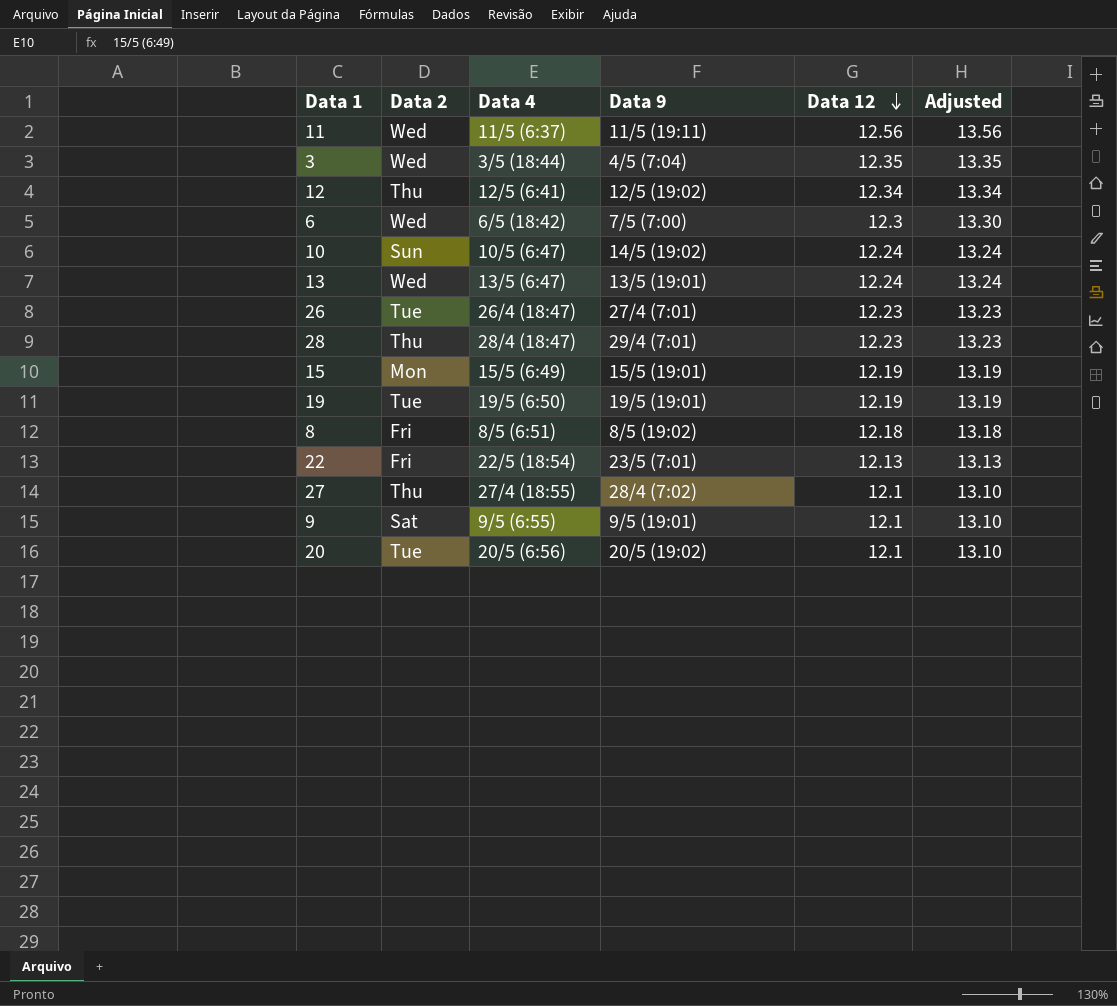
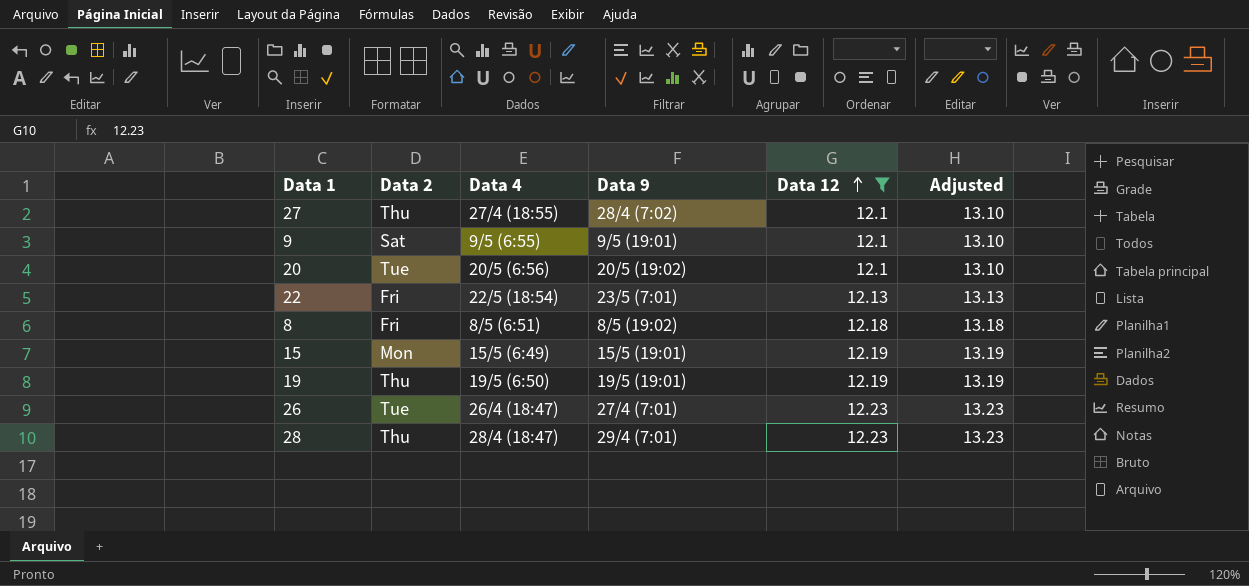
filter: none -> Data 12 <= 12.23
row order: Data 12 descending -> Data 12 ascending
19 | Data 2: Tue -> Thu

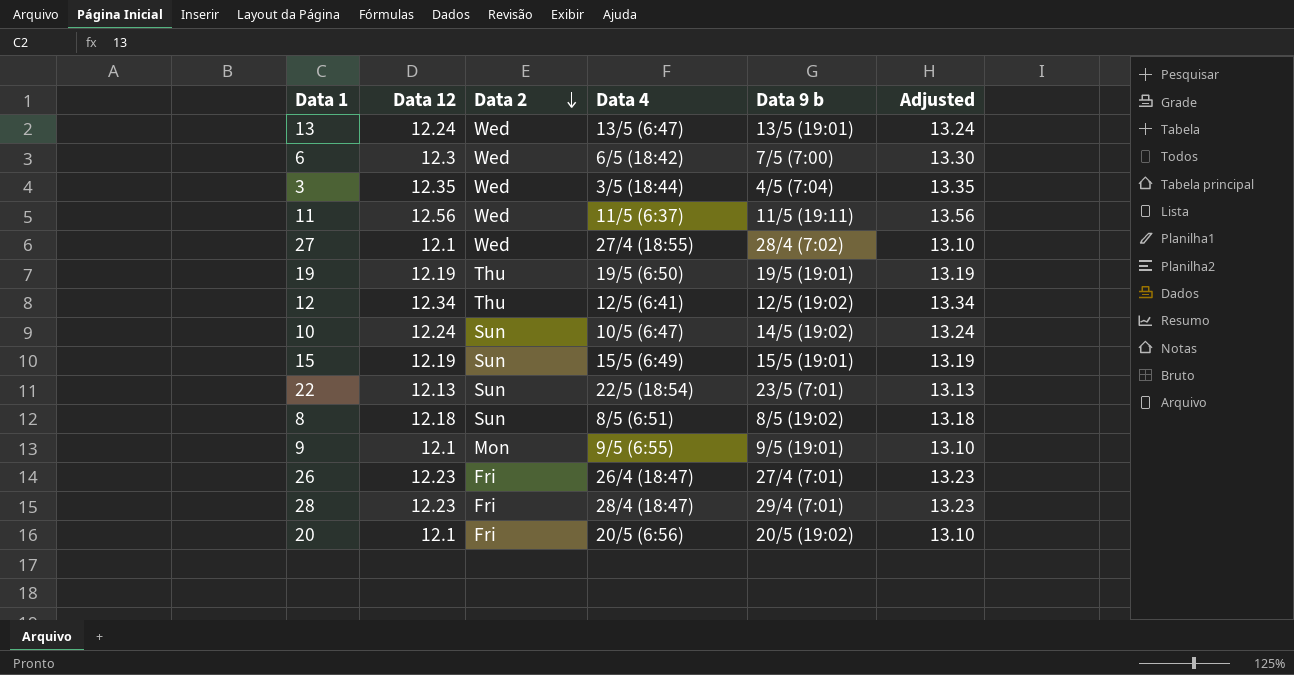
filter: Data 12 <= 12.23 -> none
row order: Data 12 ascending -> Data 2 descending
column Data 12 | position: 5 -> 2
column name: Data 9 -> Data 9 b
27 | Data 2: Thu -> Wed
15 | Data 2: Mon -> Sun
22 | Data 2: Fri -> Sun
8 | Data 2: Fri -> Sun
9 | Data 2: Sat -> Mon
26 | Data 2: Tue -> Fri
28 | Data 2: Thu -> Fri
20 | Data 2: Tue -> Fri

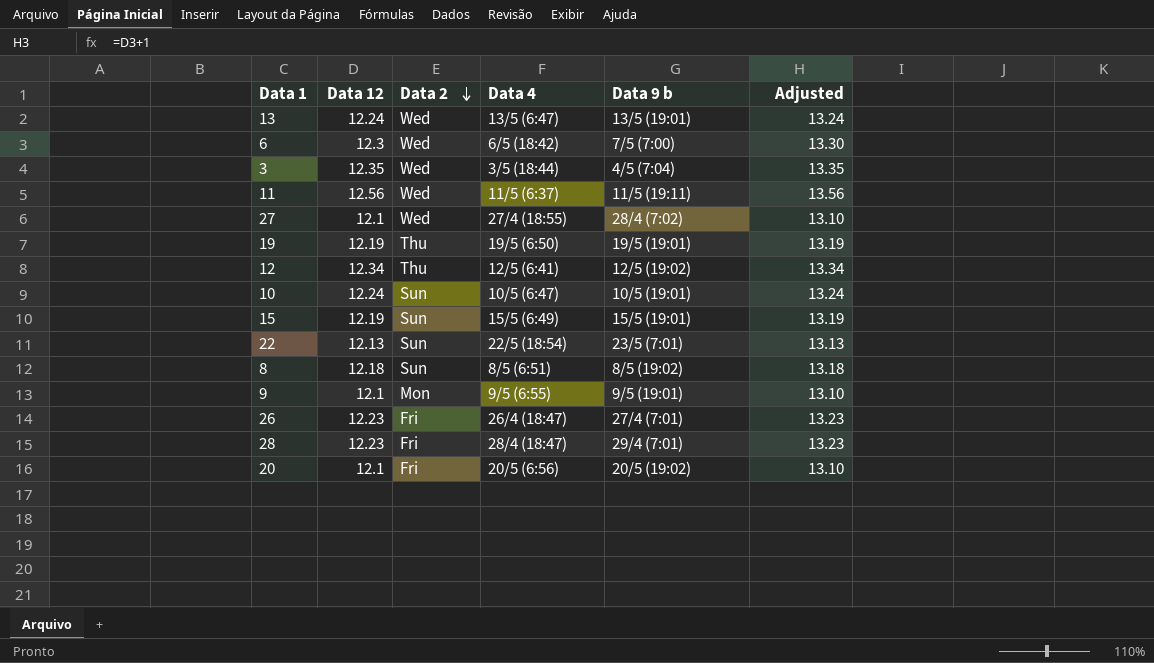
10 | Data 9 b: 14/5 (19:02) -> 10/5 (19:01)

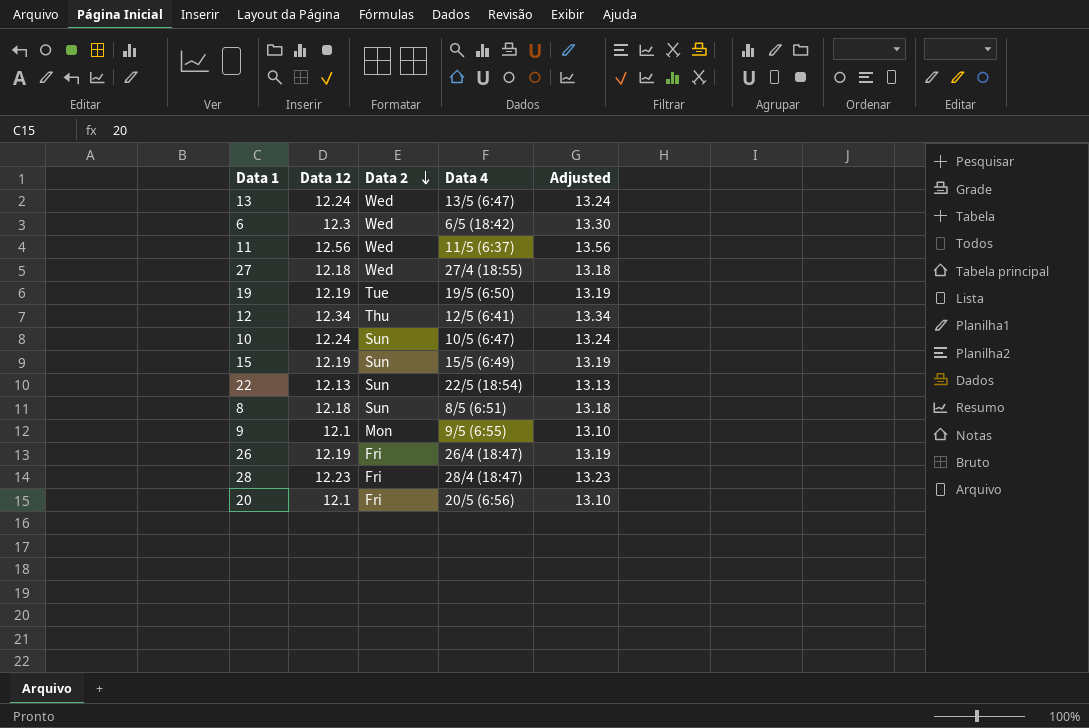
column Data 9 b | position: 5 -> none
row 3: 12.35 | Wed | 3/5 (18:44) | 4/5 (7:04) | 13.35 -> none
27 | Data 12: 12.1 -> 12.18
27 | Adjusted: 13.10 -> 13.18
19 | Data 2: Thu -> Tue
26 | Data 12: 12.23 -> 12.19
26 | Adjusted: 13.23 -> 13.19

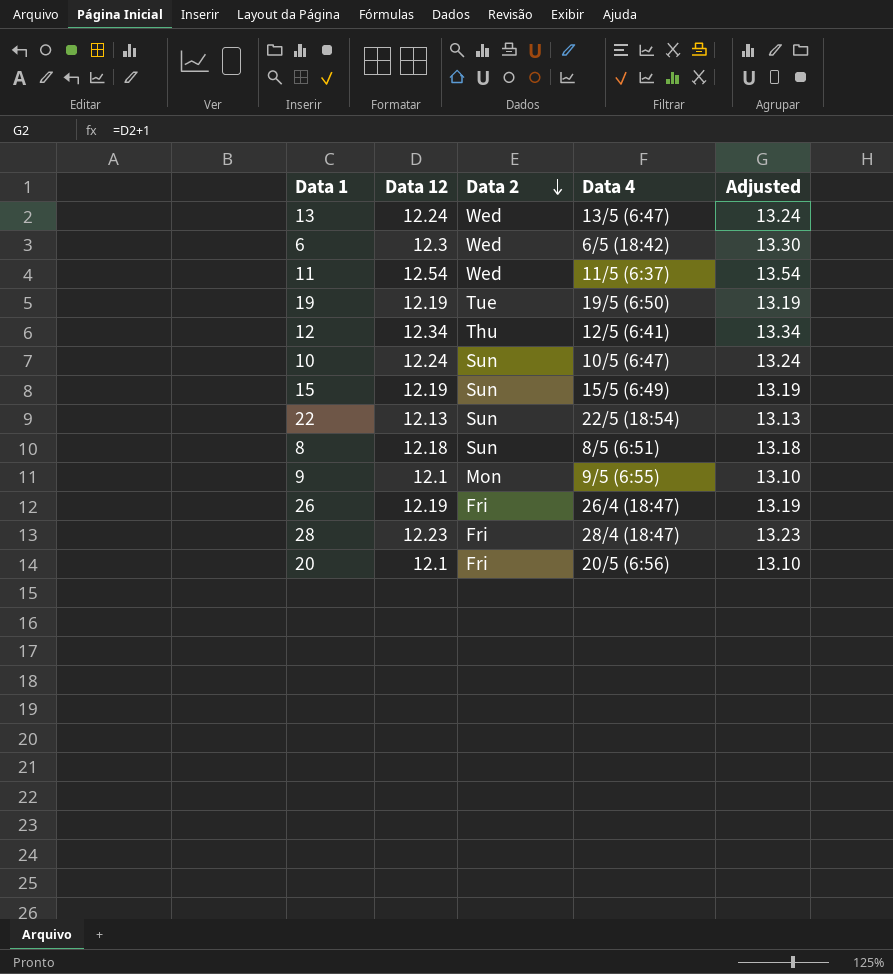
row 27: 12.18 | Wed | 27/4 (18:55) | 13.18 -> none
11 | Data 12: 12.56 -> 12.54
11 | Adjusted: 13.56 -> 13.54

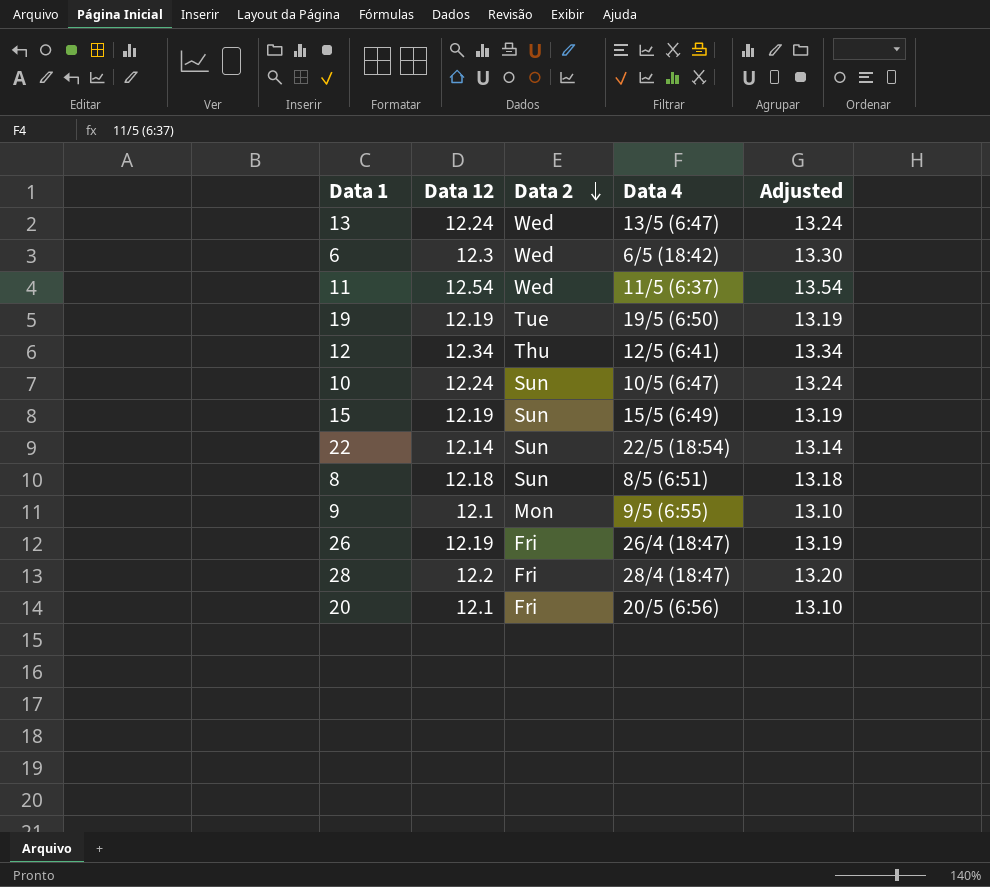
22 | Data 12: 12.13 -> 12.14
22 | Adjusted: 13.13 -> 13.14
28 | Data 12: 12.23 -> 12.2
28 | Adjusted: 13.23 -> 13.20

